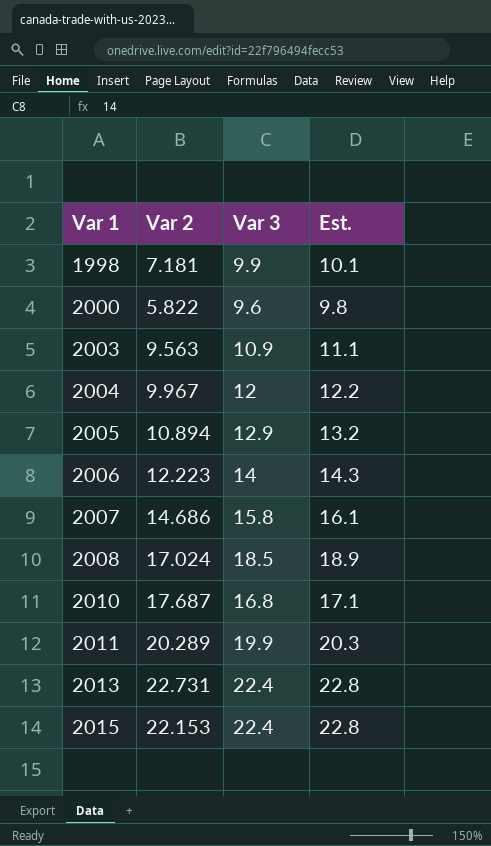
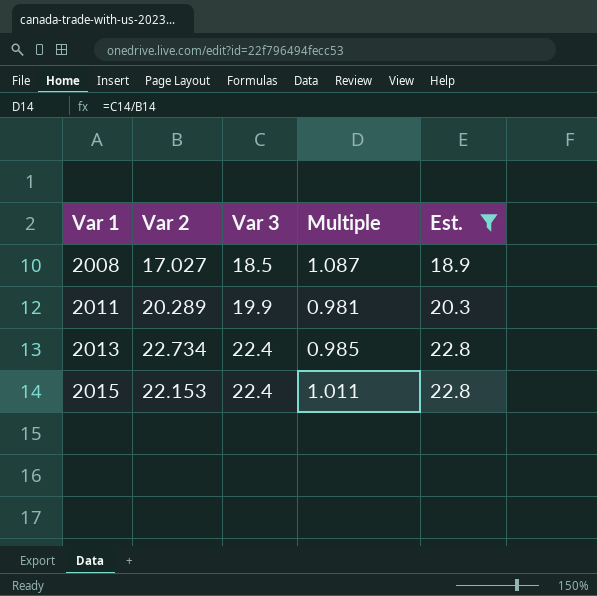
filter: none -> Est. >= 18.9
column Multiple | formula: none -> [Var 3] / [Var 2]
2008 | Var 2: 17.024 -> 17.027
2013 | Var 2: 22.731 -> 22.734

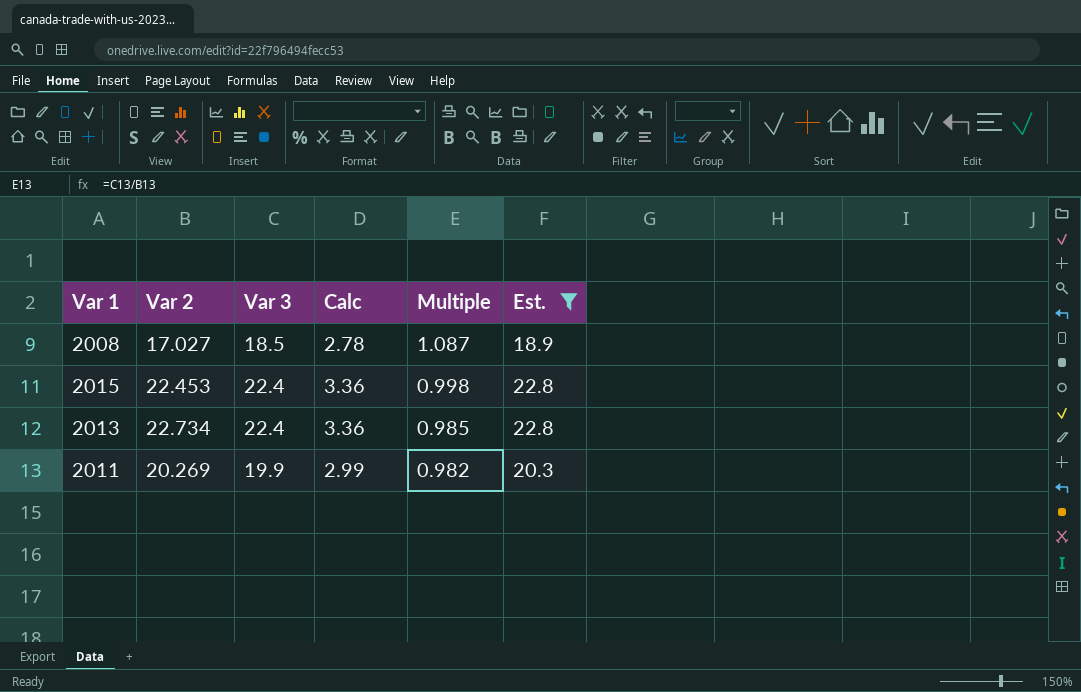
row order: Var 1 ascending -> Multiple descending
column Calc | formula: none -> [Var 3] * 0.15
2015 | Var 2: 22.153 -> 22.453
2015 | Multiple: 1.011 -> 0.998
2011 | Var 2: 20.289 -> 20.269
2011 | Multiple: 0.981 -> 0.982

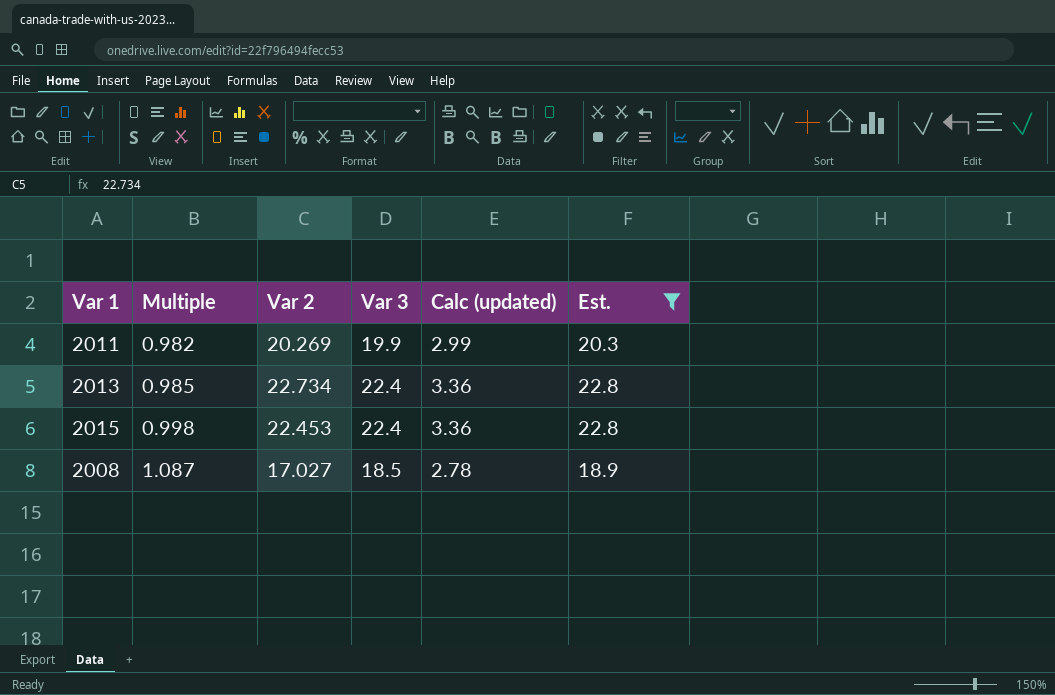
row order: Multiple descending -> Multiple ascending
column Multiple | position: 5 -> 2
column name: Calc -> Calc (updated)

